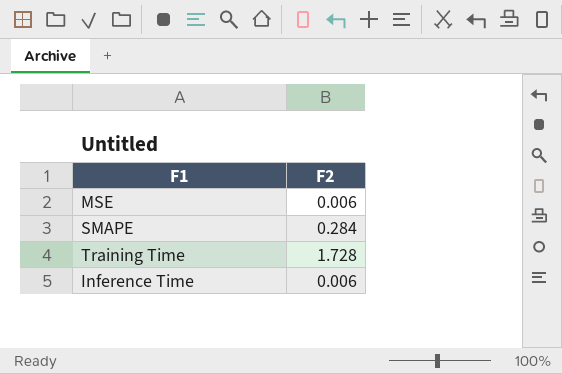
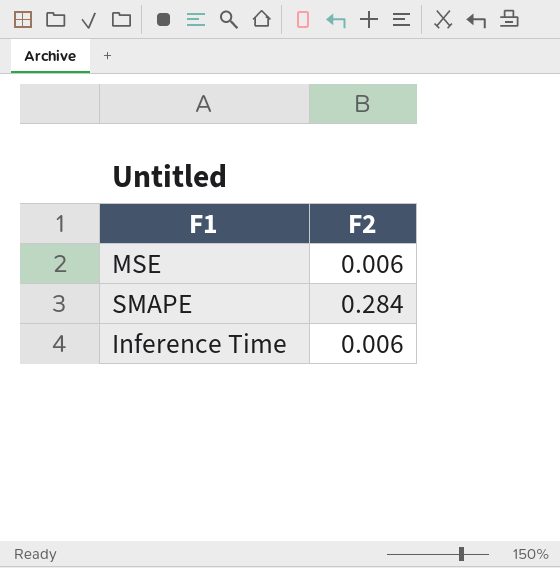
row Training Time: 1.728 -> none

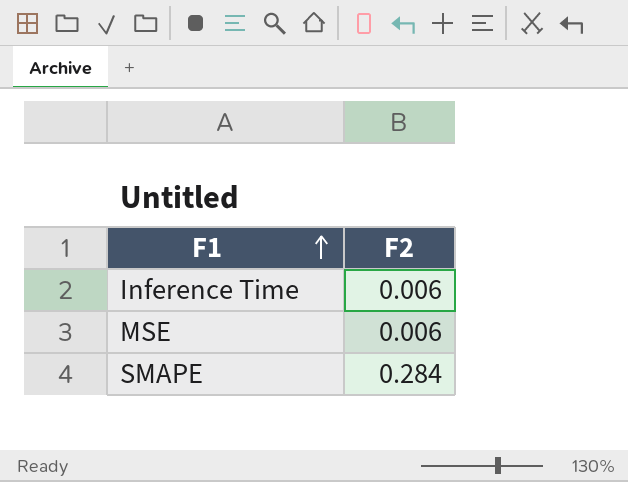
row order: none -> F1 ascending

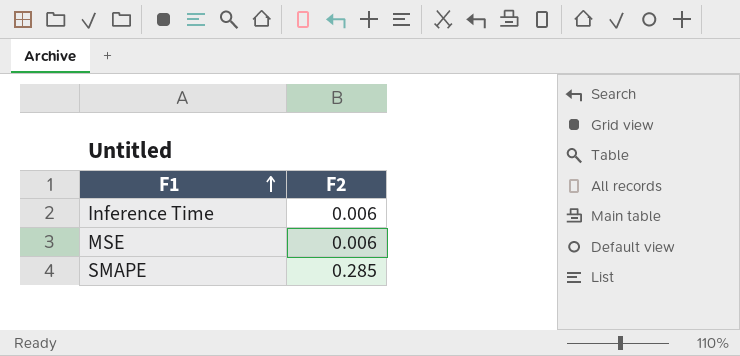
SMAPE | F2: 0.284 -> 0.285

